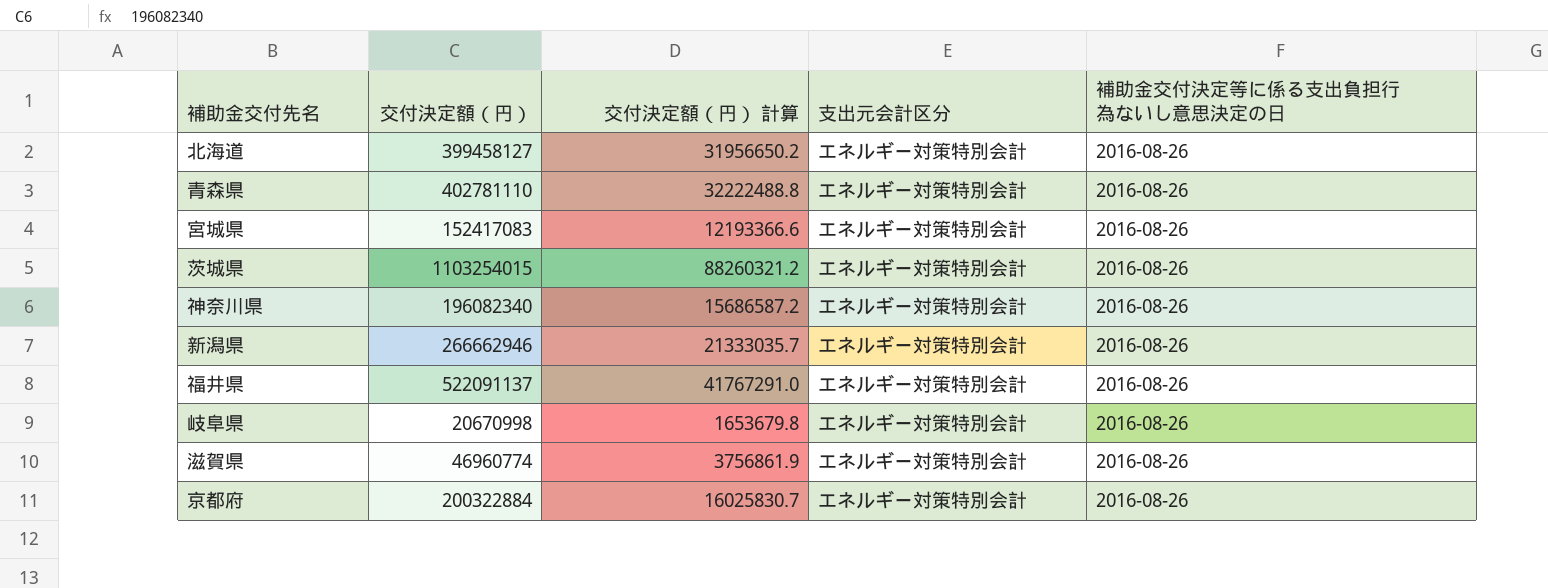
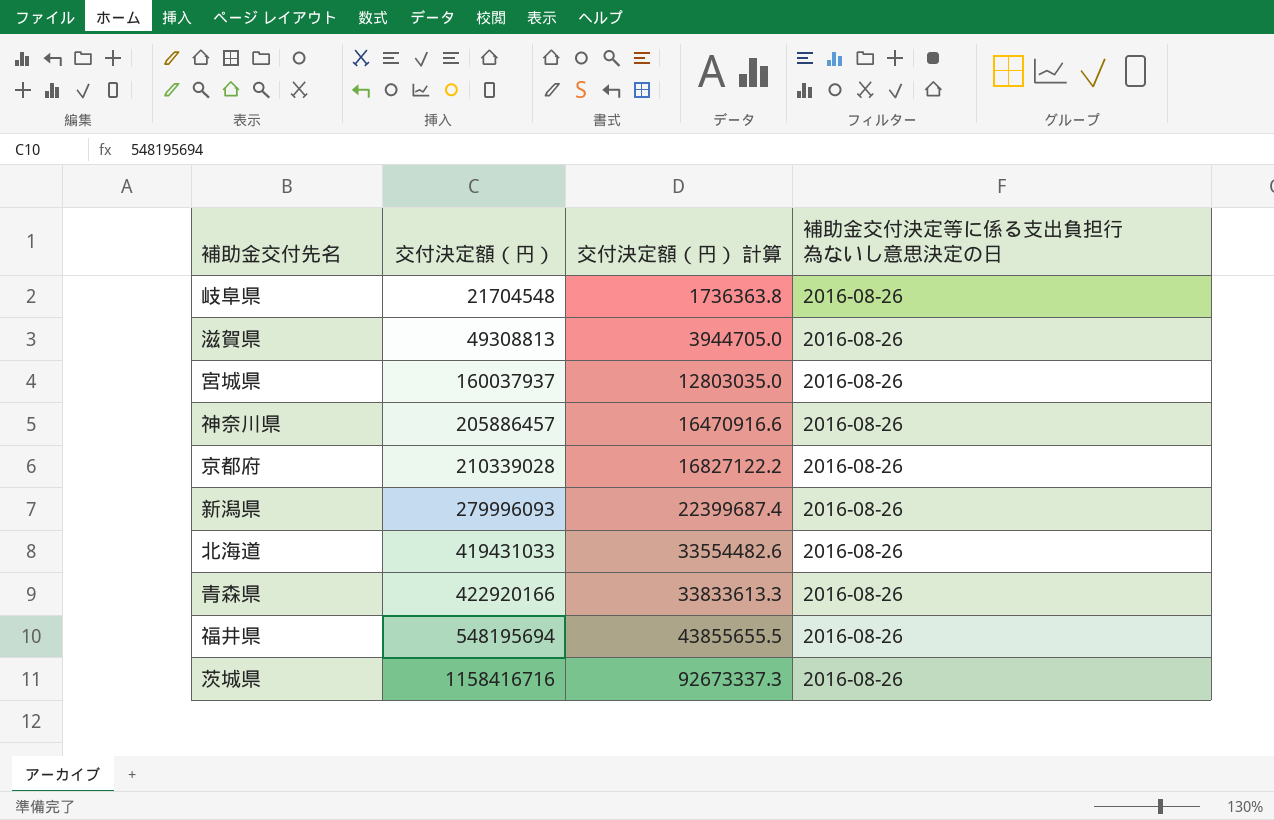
row order: none -> 交付決定額（円） ascending
column 支出元会計区分 | position: 4 -> none
岐阜県 | 交付決定額（円）: 20670998 -> 21704548
岐阜県 | 交付決定額（円） 計算: 1653679.8 -> 1736363.8
滋賀県 | 交付決定額（円）: 46960774 -> 49308813
滋賀県 | 交付決定額（円） 計算: 3756861.9 -> 3944705.0
宮城県 | 交付決定額（円）: 152417083 -> 160037937
宮城県 | 交付決定額（円） 計算: 12193366.6 -> 12803035.0
神奈川県 | 交付決定額（円）: 196082340 -> 205886457
神奈川県 | 交付決定額（円） 計算: 15686587.2 -> 16470916.6
京都府 | 交付決定額（円）: 200322884 -> 210339028
京都府 | 交付決定額（円） 計算: 16025830.7 -> 16827122.2
新潟県 | 交付決定額（円）: 266662946 -> 279996093
新潟県 | 交付決定額（円） 計算: 21333035.7 -> 22399687.4
北海道 | 交付決定額（円）: 399458127 -> 419431033
北海道 | 交付決定額（円） 計算: 31956650.2 -> 33554482.6
青森県 | 交付決定額（円）: 402781110 -> 422920166
青森県 | 交付決定額（円） 計算: 32222488.8 -> 33833613.3
福井県 | 交付決定額（円）: 522091137 -> 548195694
福井県 | 交付決定額（円） 計算: 41767291.0 -> 43855655.5
茨城県 | 交付決定額（円）: 1103254015 -> 1158416716
茨城県 | 交付決定額（円） 計算: 88260321.2 -> 92673337.3

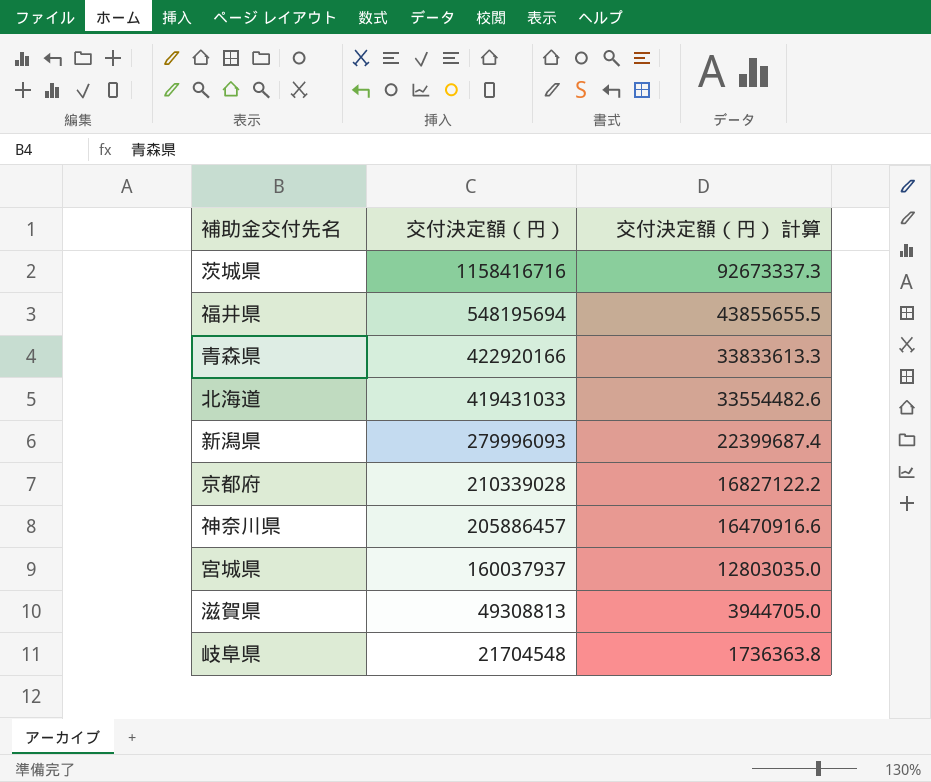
row order: 交付決定額（円） ascending -> 交付決定額（円） descending
column 補助金交付決定等に係る支出負担行為ないし意思決定の日 | position: 4 -> none

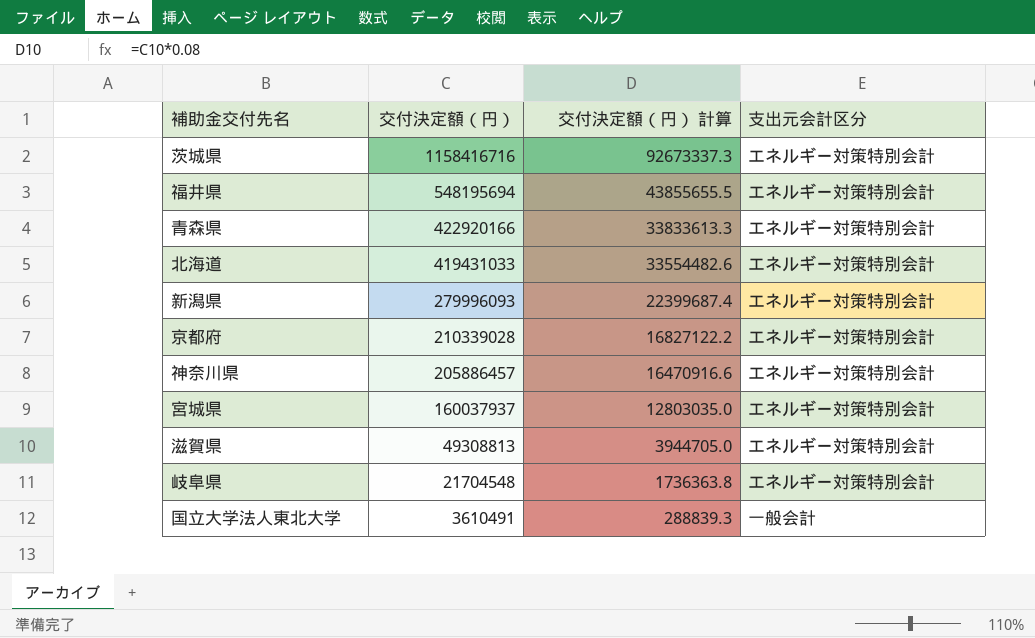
column 支出元会計区分 | position: none -> 4
row 国立大学法人東北大学: none -> 3610491 | 288839.3 | 一般会計

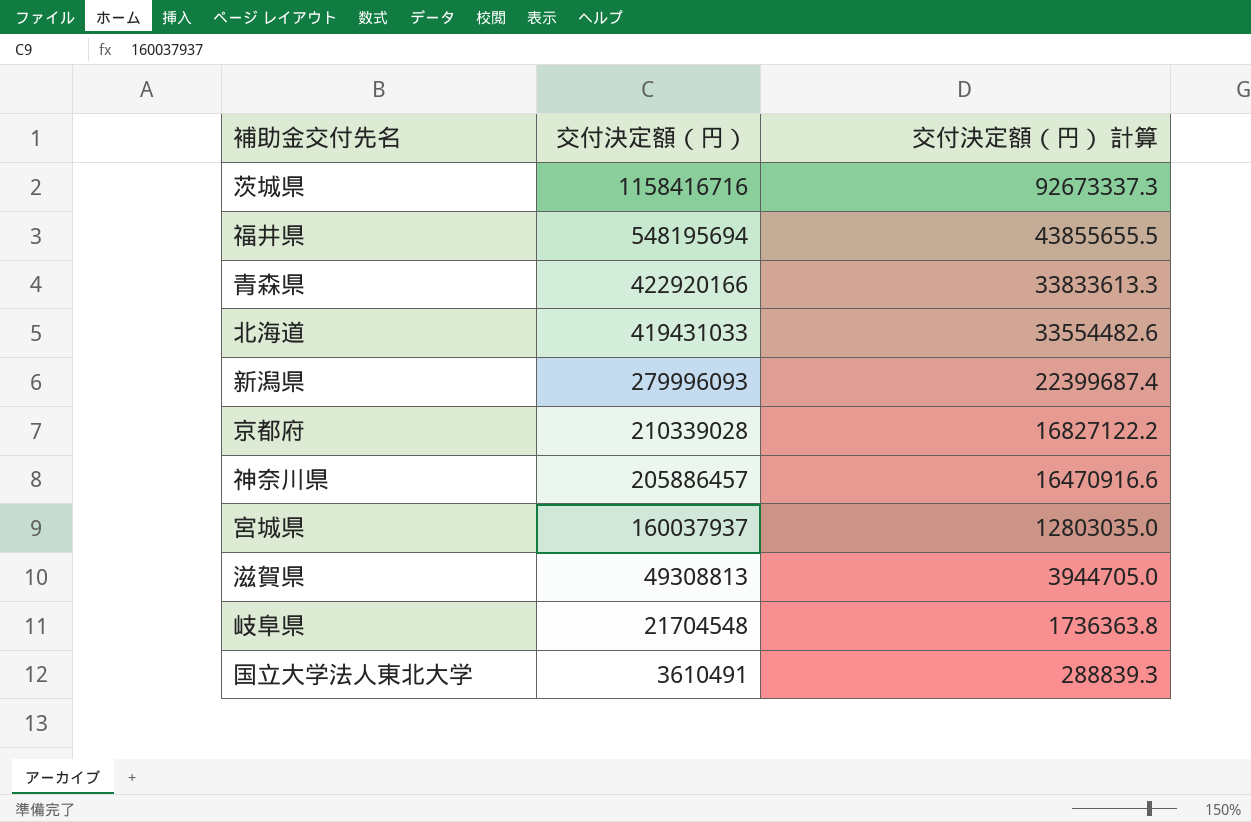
column 支出元会計区分 | position: 4 -> none

